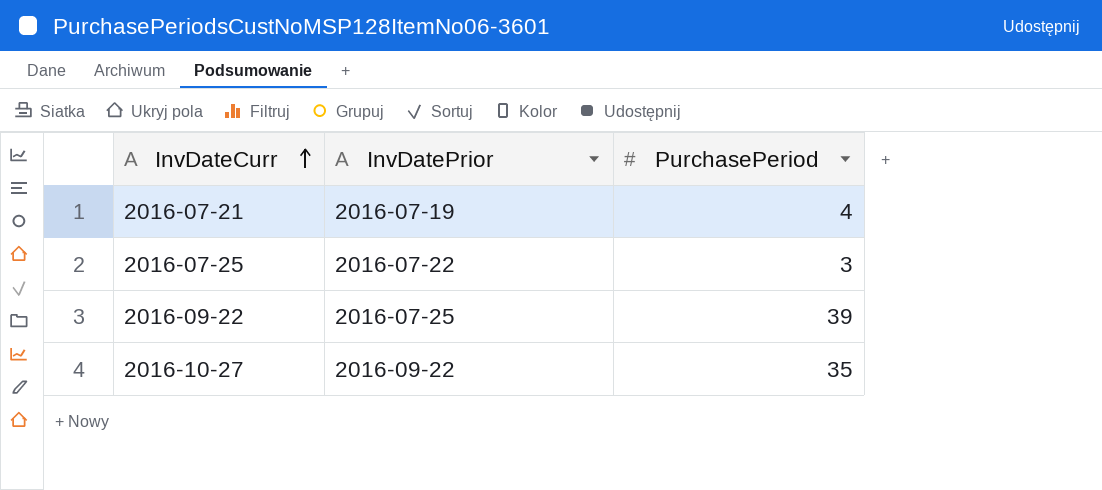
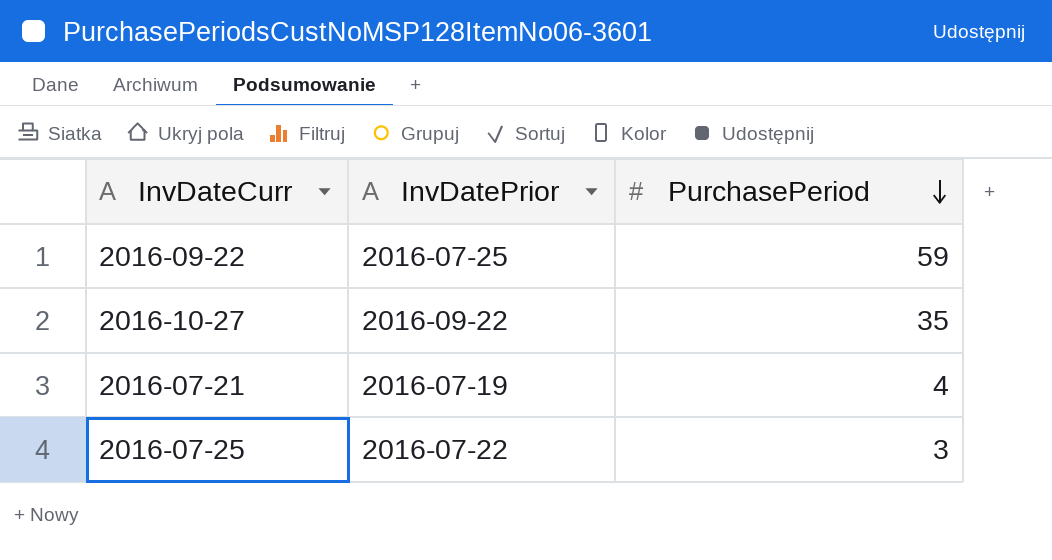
row order: InvDateCurr ascending -> PurchasePeriod descending
2016-09-22 | PurchasePeriod: 39 -> 59

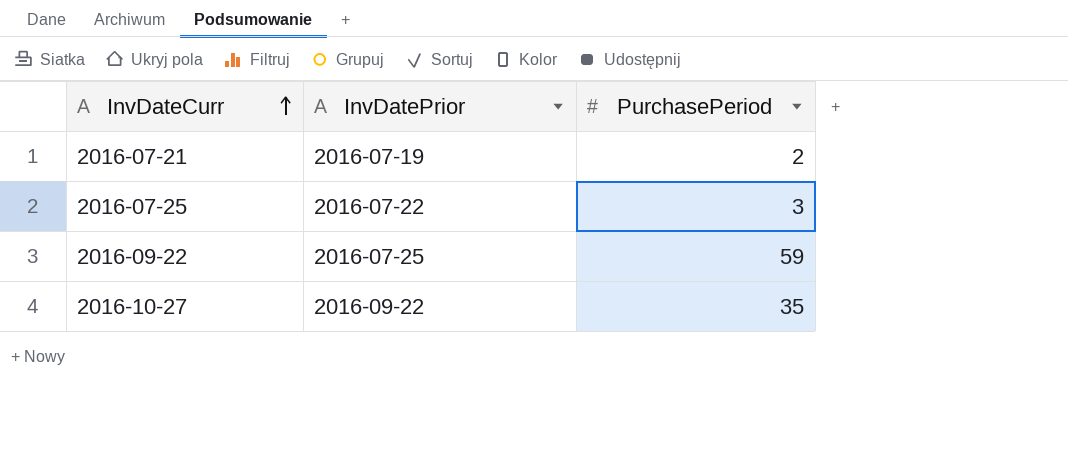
row order: PurchasePeriod descending -> InvDateCurr ascending
2016-07-21 | PurchasePeriod: 4 -> 2

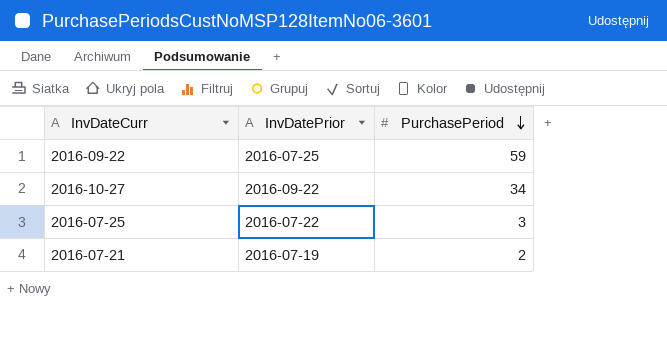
row order: InvDateCurr ascending -> PurchasePeriod descending
2016-10-27 | PurchasePeriod: 35 -> 34

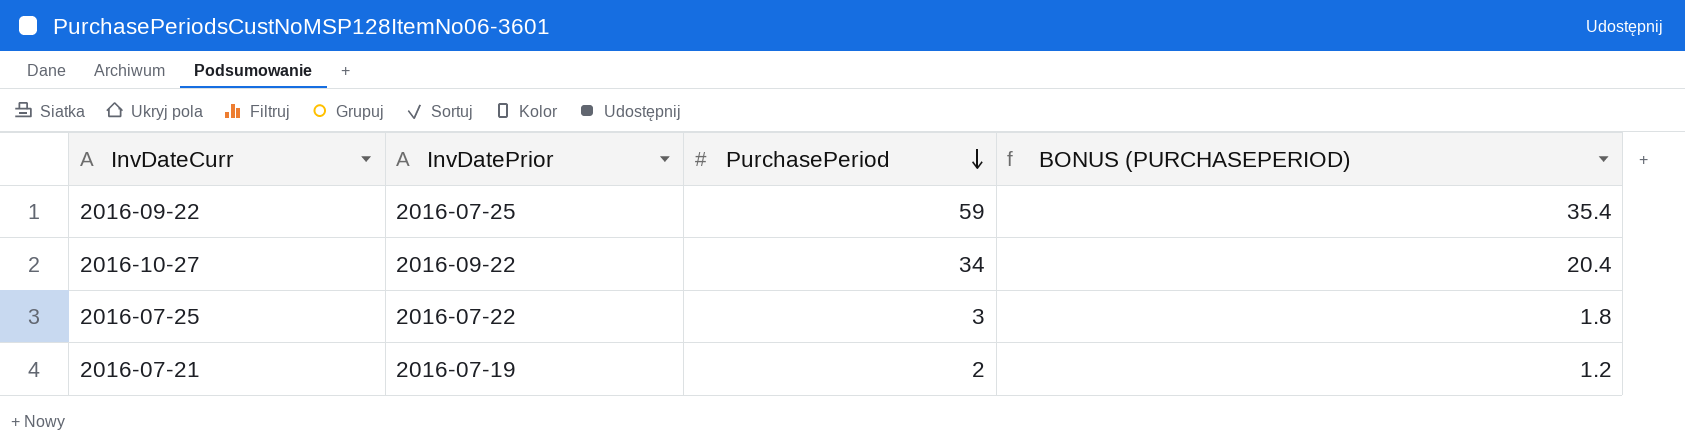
column BONUS (PURCHASEPERIOD) | formula: none -> [PurchasePeriod] * 0.6

